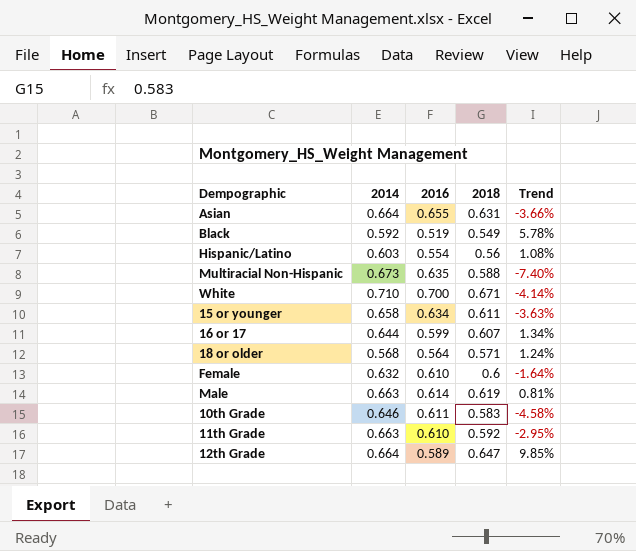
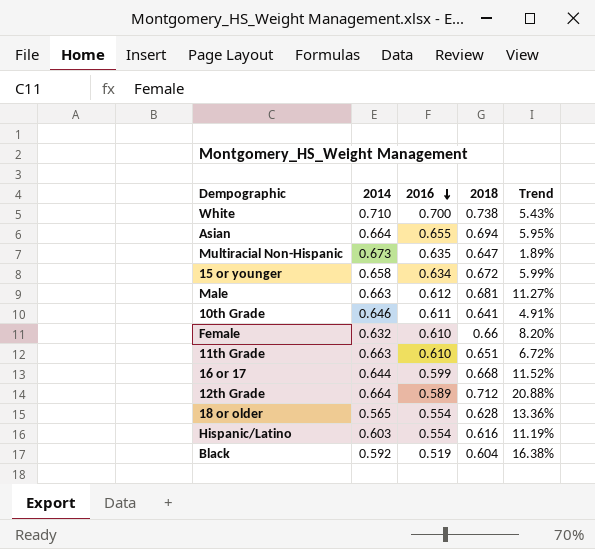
row order: none -> 2016 descending
White | 2018: 0.671 -> 0.738
White | Trend: -4.14% -> 5.43%
Asian | 2018: 0.631 -> 0.694
Asian | Trend: -3.66% -> 5.95%
Multiracial Non-Hispanic | 2018: 0.588 -> 0.647
Multiracial Non-Hispanic | Trend: -7.40% -> 1.89%
15 or younger | 2018: 0.611 -> 0.672
15 or younger | Trend: -3.63% -> 5.99%
Male | 2016: 0.614 -> 0.612
Male | 2018: 0.619 -> 0.681
Male | Trend: 0.81% -> 11.27%
10th Grade | 2018: 0.583 -> 0.641
10th Grade | Trend: -4.58% -> 4.91%
Female | 2018: 0.6 -> 0.66
Female | Trend: -1.64% -> 8.20%
11th Grade | 2018: 0.592 -> 0.651
11th Grade | Trend: -2.95% -> 6.72%
16 or 17 | 2018: 0.607 -> 0.668
16 or 17 | Trend: 1.34% -> 11.52%
12th Grade | 2018: 0.647 -> 0.712
12th Grade | Trend: 9.85% -> 20.88%
18 or older | 2014: 0.568 -> 0.565
18 or older | 2016: 0.564 -> 0.554
18 or older | 2018: 0.571 -> 0.628
18 or older | Trend: 1.24% -> 13.36%
Hispanic/Latino | 2018: 0.56 -> 0.616
Hispanic/Latino | Trend: 1.08% -> 11.19%
Black | 2018: 0.549 -> 0.604
Black | Trend: 5.78% -> 16.38%

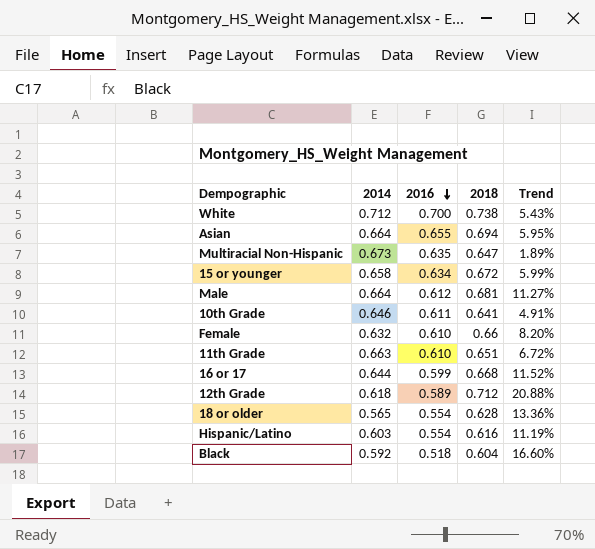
White | 2014: 0.710 -> 0.712
Male | 2014: 0.663 -> 0.664
12th Grade | 2014: 0.664 -> 0.618
Black | 2016: 0.519 -> 0.518
Black | Trend: 16.38% -> 16.60%

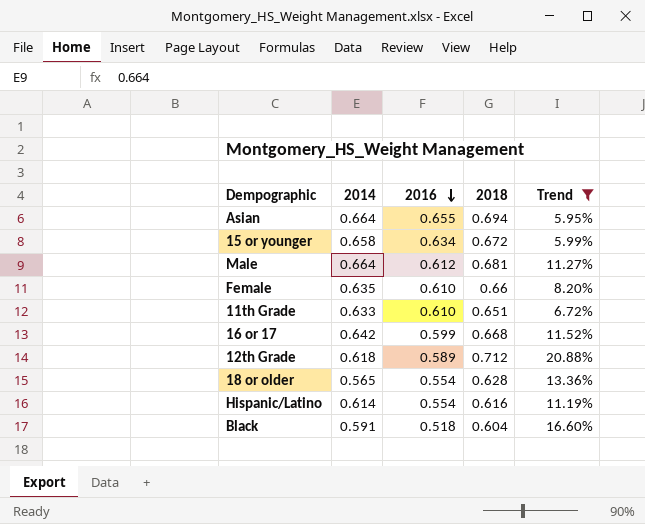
filter: none -> Trend >= 5.95%
Female | 2014: 0.632 -> 0.635
11th Grade | 2014: 0.663 -> 0.633
16 or 17 | 2014: 0.644 -> 0.642
Hispanic/Latino | 2014: 0.603 -> 0.614
Black | 2014: 0.592 -> 0.591

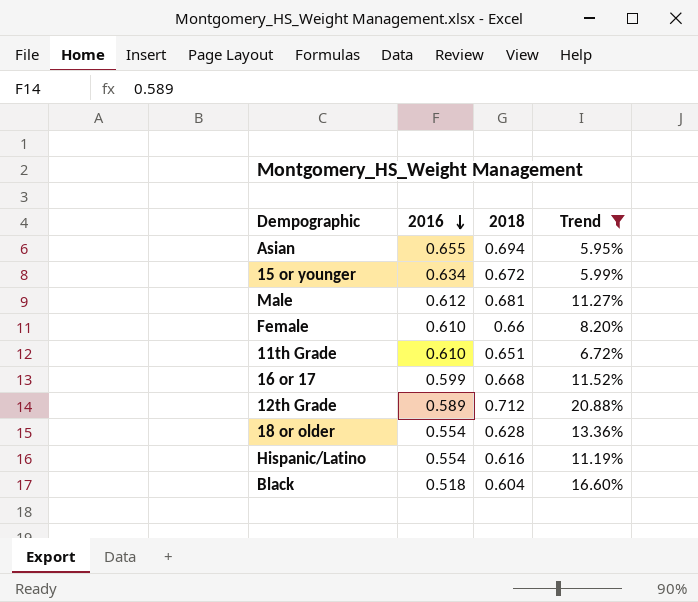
column 2014 | position: 2 -> none

